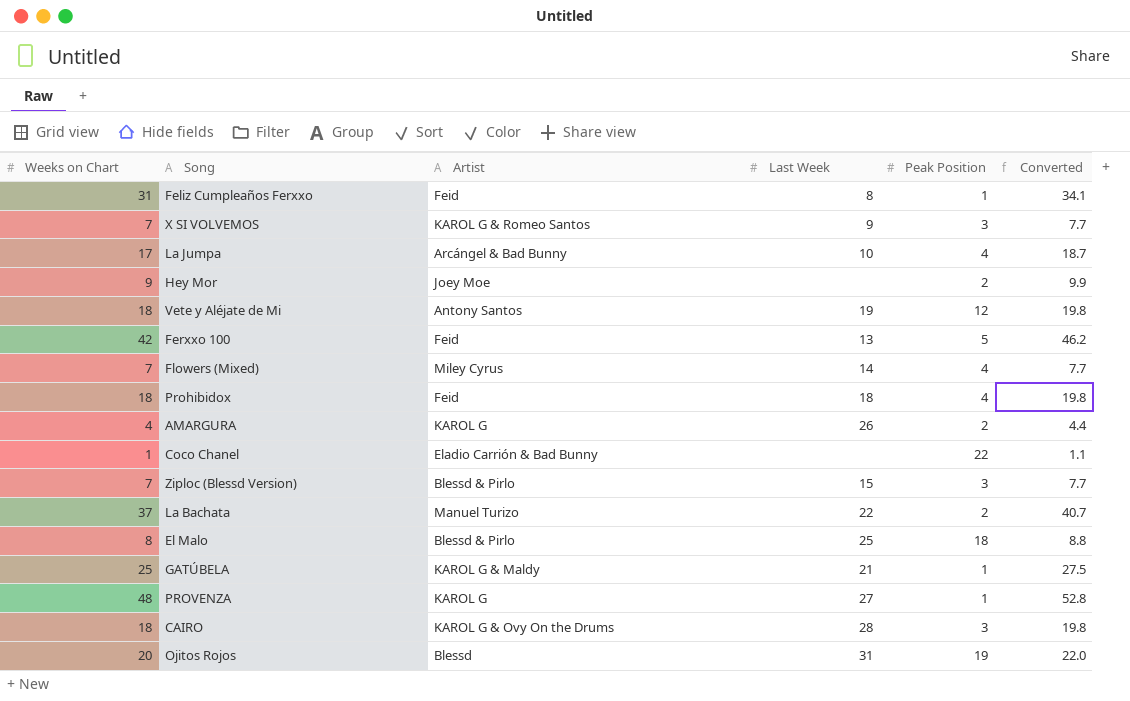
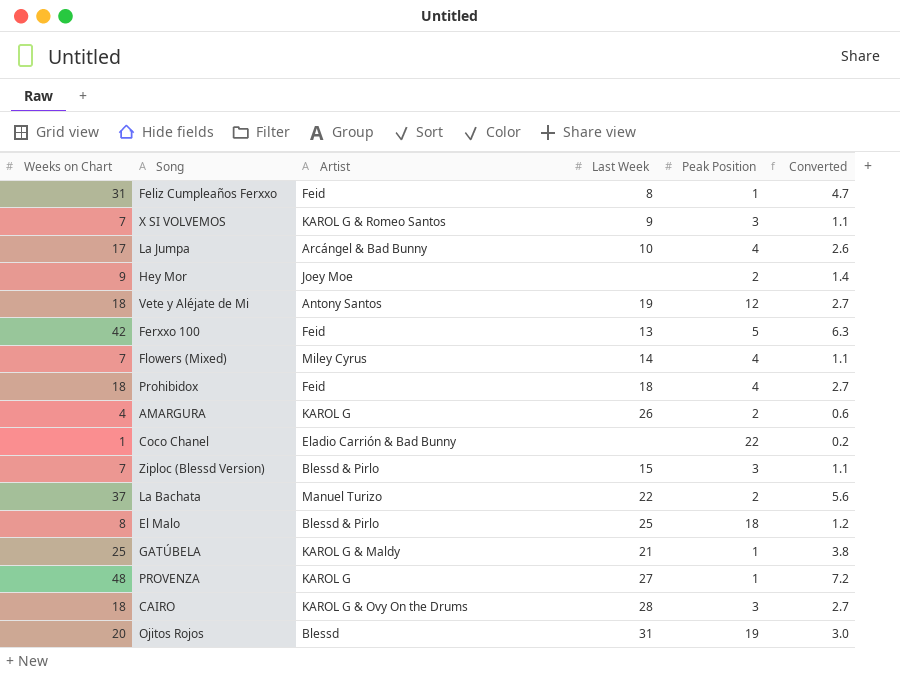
column Converted | formula: [Weeks on Chart] * 1.1 -> [Weeks on Chart] * 0.15

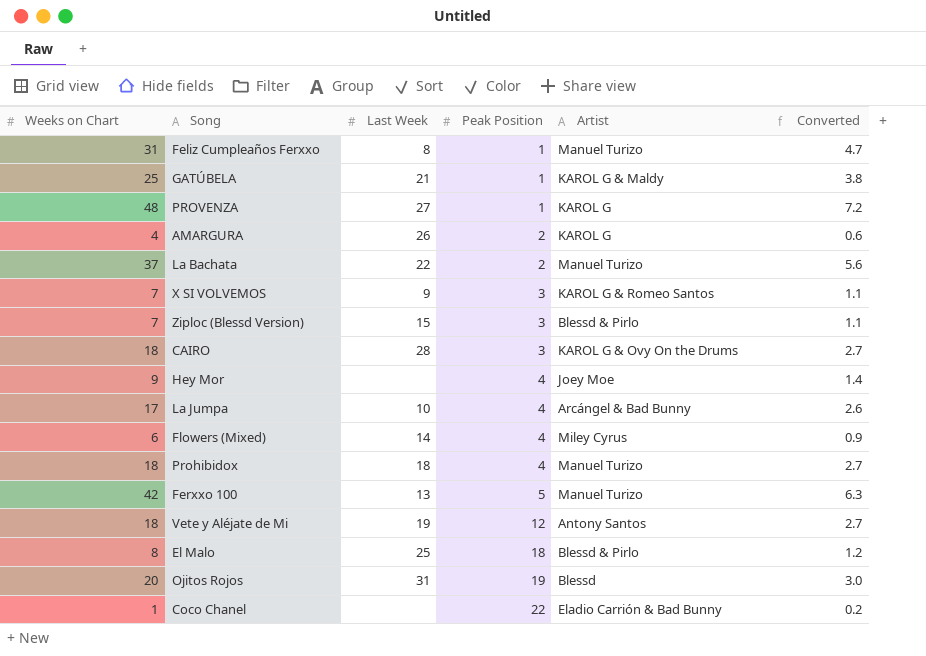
row order: none -> Peak Position ascending
column Artist | position: 3 -> 5
Feliz Cumpleaños Ferxxo | Artist: Feid -> Manuel Turizo
Hey Mor | Peak Position: 2 -> 4
Flowers (Mixed) | Weeks on Chart: 7 -> 6
Flowers (Mixed) | Converted: 1.1 -> 0.9
Prohibidox | Artist: Feid -> Manuel Turizo
Ferxxo 100 | Artist: Feid -> Manuel Turizo

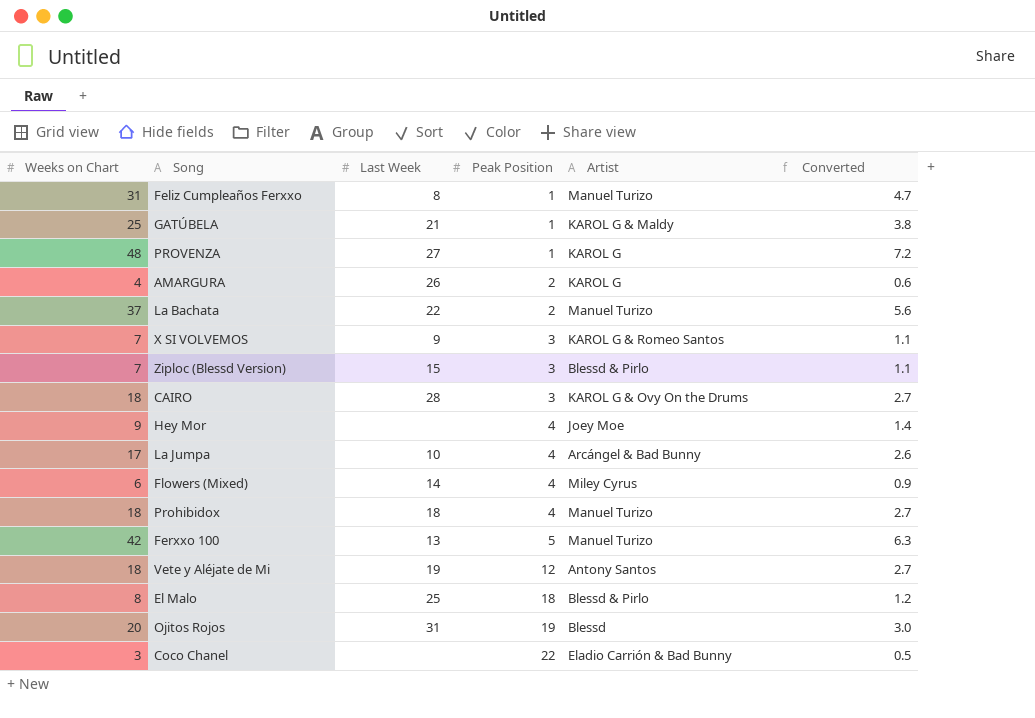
Coco Chanel | Weeks on Chart: 1 -> 3
Coco Chanel | Converted: 0.2 -> 0.5

